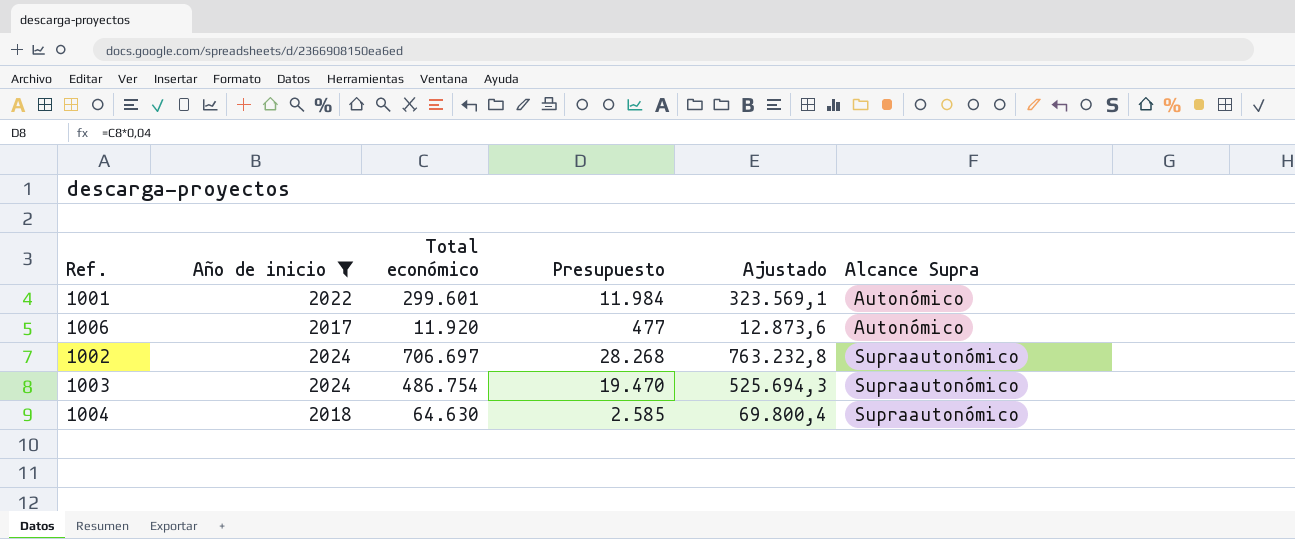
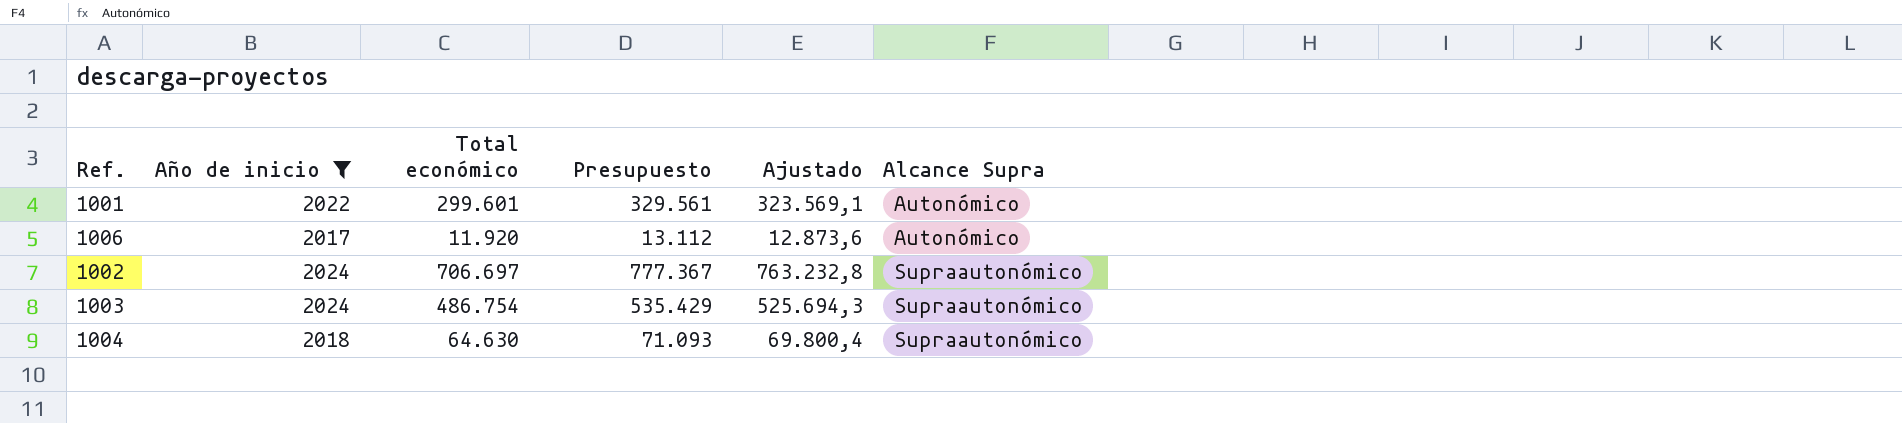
column Presupuesto | formula: [Total económico] * 0,04 -> [Total económico] * 1,1

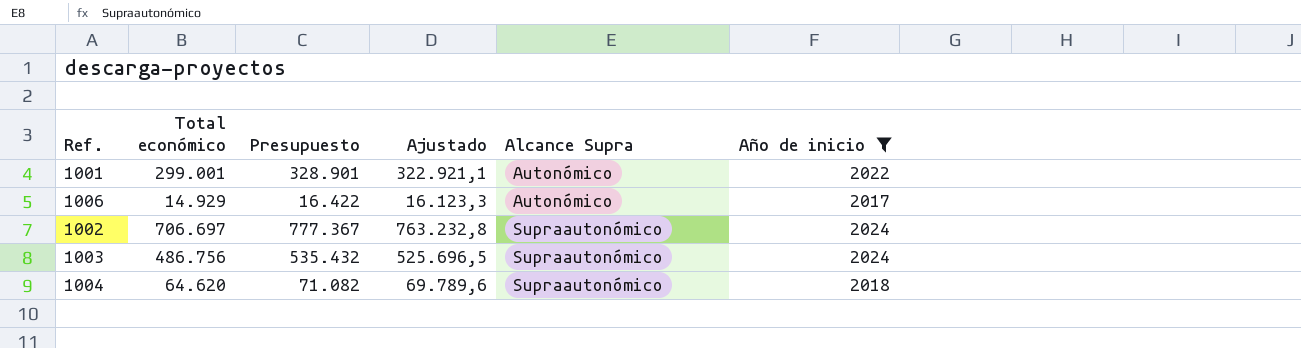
column Año de inicio | position: 2 -> 6
1001 | Total económico: 299.601 -> 299.001
1001 | Presupuesto: 329.561 -> 328.901
1001 | Ajustado: 323.569,1 -> 322.921,1
1006 | Total económico: 11.920 -> 14.929
1006 | Presupuesto: 13.112 -> 16.422
1006 | Ajustado: 12.873,6 -> 16.123,3
1003 | Total económico: 486.754 -> 486.756
1003 | Presupuesto: 535.429 -> 535.432
1003 | Ajustado: 525.694,3 -> 525.696,5
1004 | Total económico: 64.630 -> 64.620
1004 | Presupuesto: 71.093 -> 71.082
1004 | Ajustado: 69.800,4 -> 69.789,6

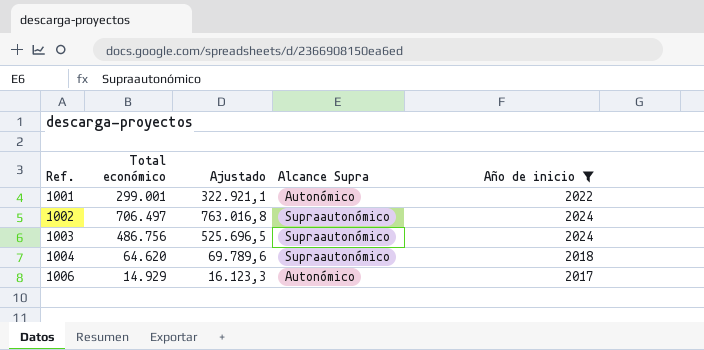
row order: Alcance Supra ascending -> Ref. ascending
column Presupuesto | formula: [Total económico] * 1,1 -> none
1002 | Total económico: 706.697 -> 706.497
1002 | Ajustado: 763.232,8 -> 763.016,8

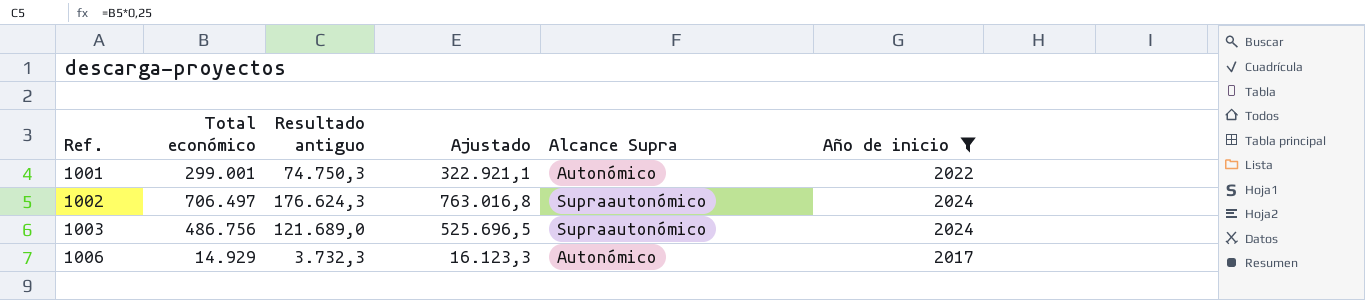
column Resultado antiguo | formula: none -> [Total económico] * 0,25
row 1004: 64.620 | 69.789,6 | Supraautonómico | 2018 -> none

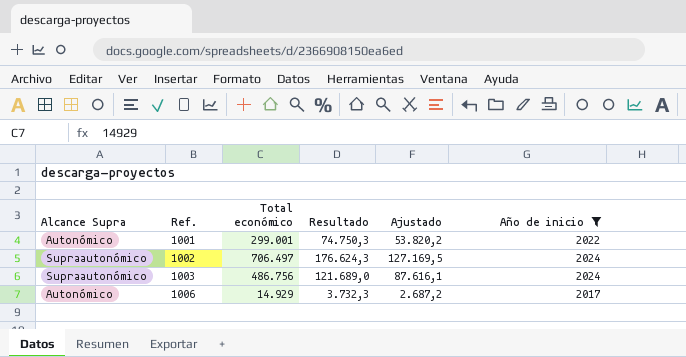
column Alcance Supra | position: 5 -> 1
column name: Resultado antiguo -> Resultado
column Ajustado | formula: [Total económico] * 1,08 -> [Total económico] * 0,18

